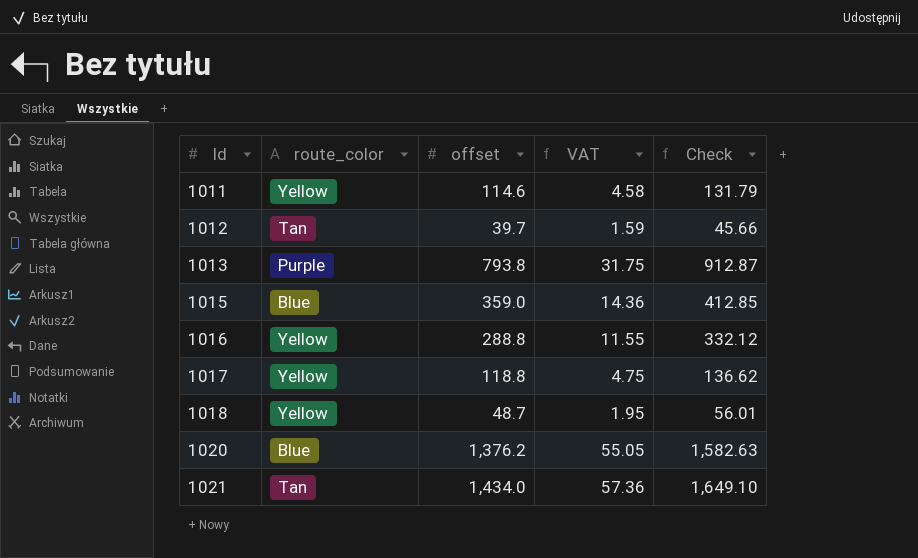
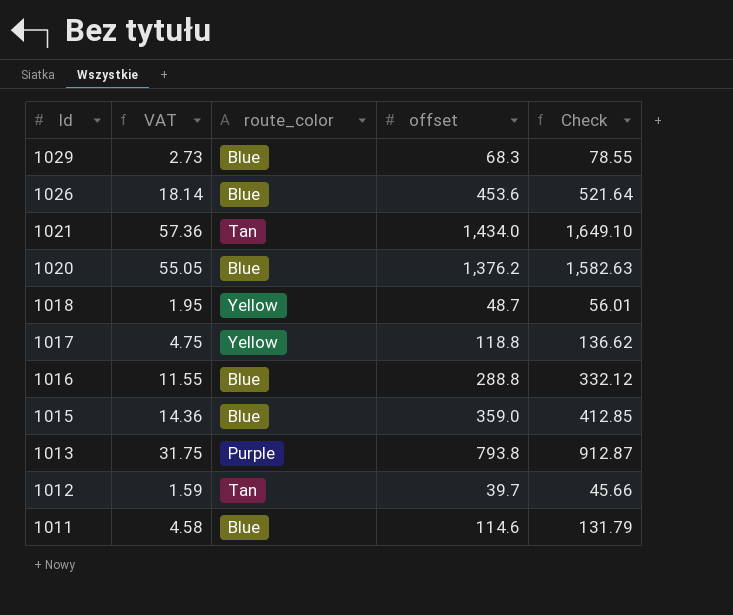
row order: Id ascending -> Id descending
column VAT | position: 4 -> 2
row 1029: none -> 2.73 | Blue | 68.3 | 78.55
row 1026: none -> 18.14 | Blue | 453.6 | 521.64
1016 | route_color: Yellow -> Blue
1011 | route_color: Yellow -> Blue

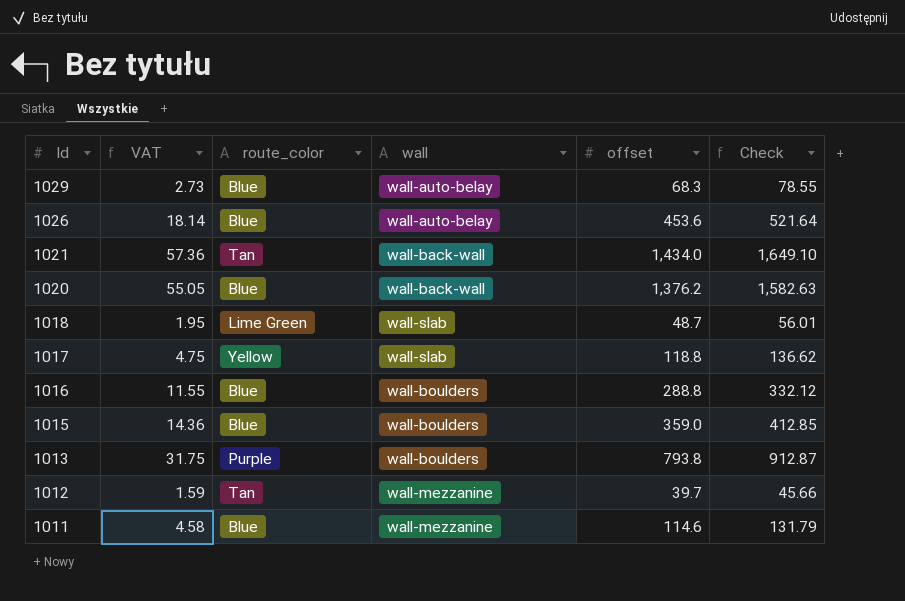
column wall | position: none -> 4
1018 | route_color: Yellow -> Lime Green

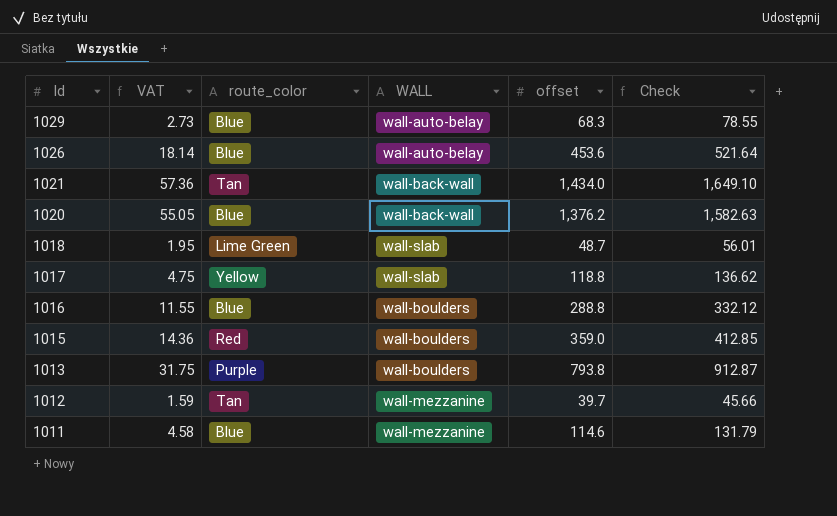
column name: wall -> WALL
1015 | route_color: Blue -> Red

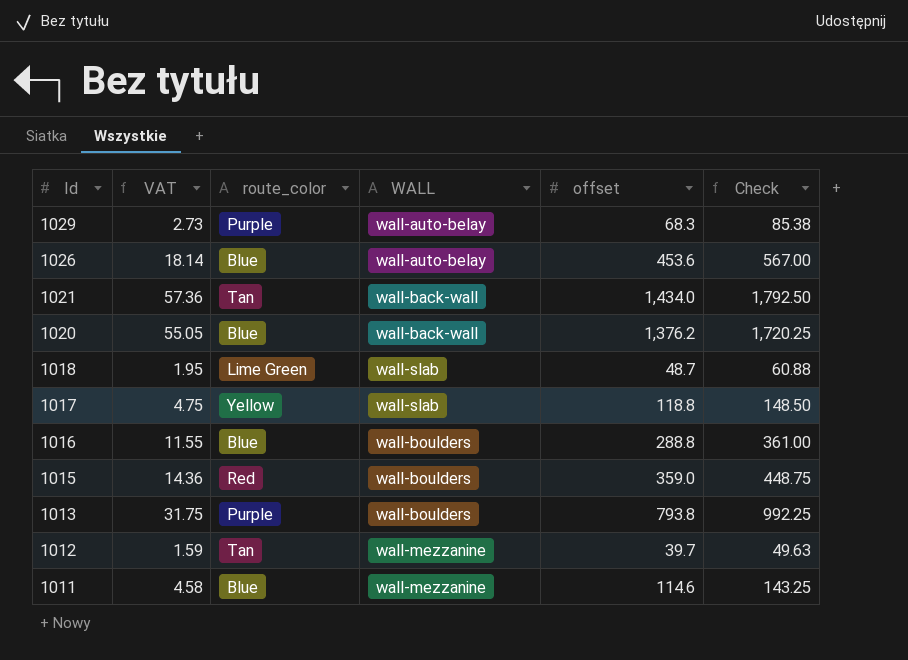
column Check | formula: [offset] * 1.15 -> [offset] * 1.25
1029 | route_color: Blue -> Purple

